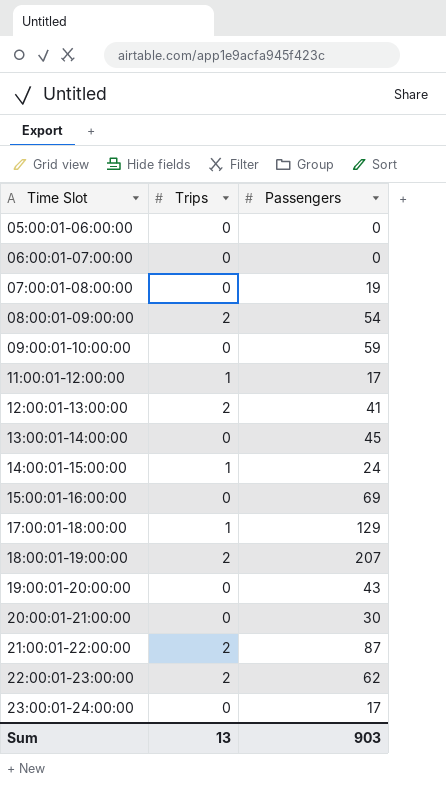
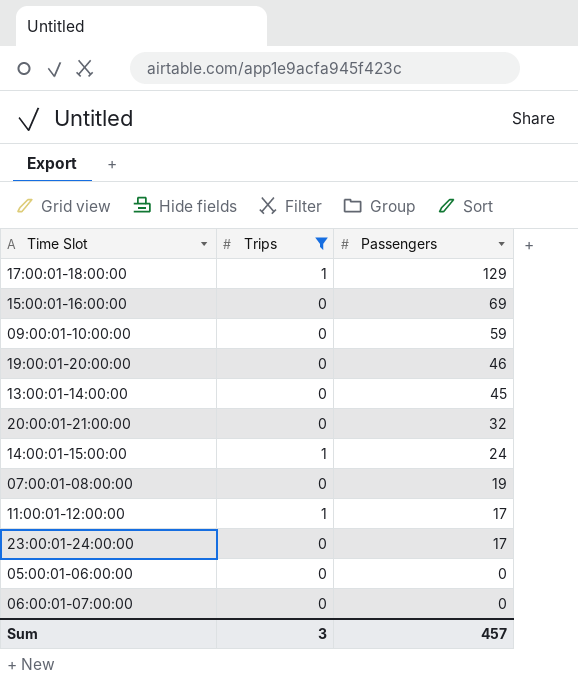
filter: none -> Trips != 2
row order: Time Slot ascending -> Passengers descending
19:00:01-20:00:00 | Passengers: 43 -> 46
20:00:01-21:00:00 | Passengers: 30 -> 32
Sum | Trips: 13 -> 3
Sum | Passengers: 903 -> 457

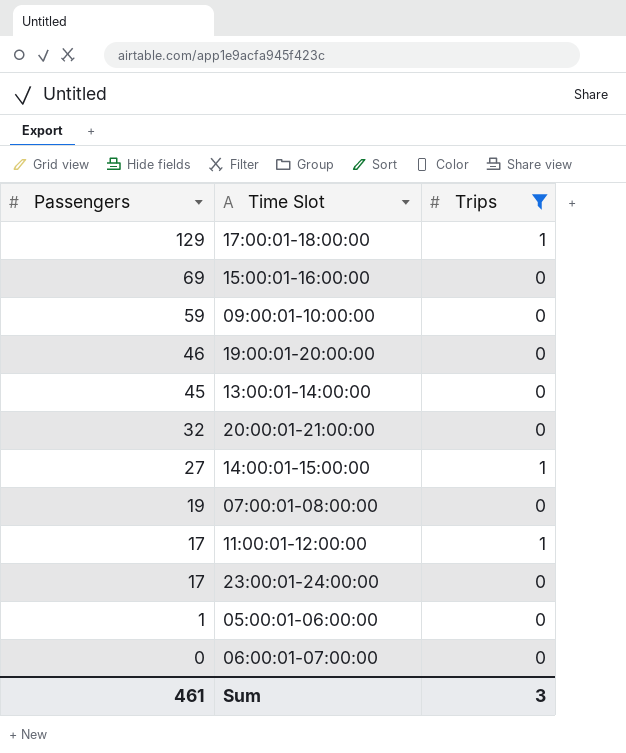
column Passengers | position: 3 -> 1
14:00:01-15:00:00 | Passengers: 24 -> 27
05:00:01-06:00:00 | Passengers: 0 -> 1
Sum | Passengers: 457 -> 461

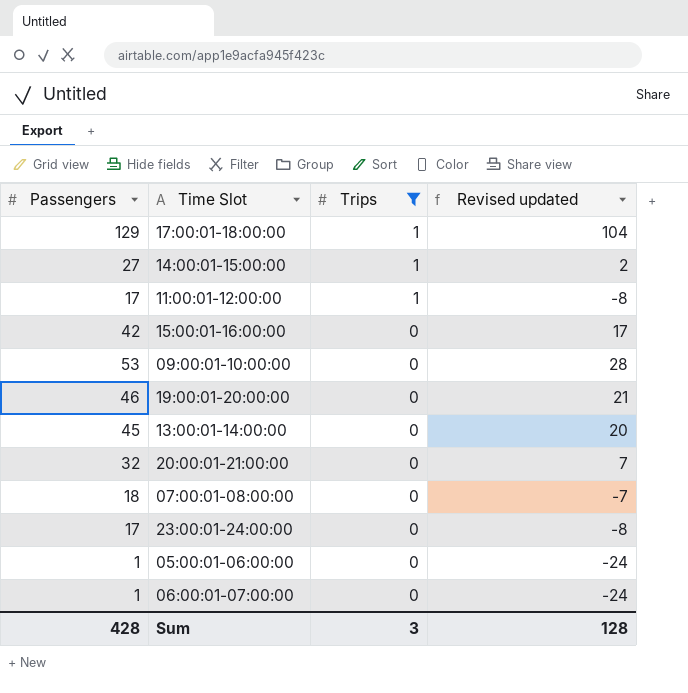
row order: Passengers descending -> Trips descending
column Revised updated | formula: none -> [Passengers] - 25
15:00:01-16:00:00 | Passengers: 69 -> 42
09:00:01-10:00:00 | Passengers: 59 -> 53
07:00:01-08:00:00 | Passengers: 19 -> 18
06:00:01-07:00:00 | Passengers: 0 -> 1
Sum | Passengers: 461 -> 428

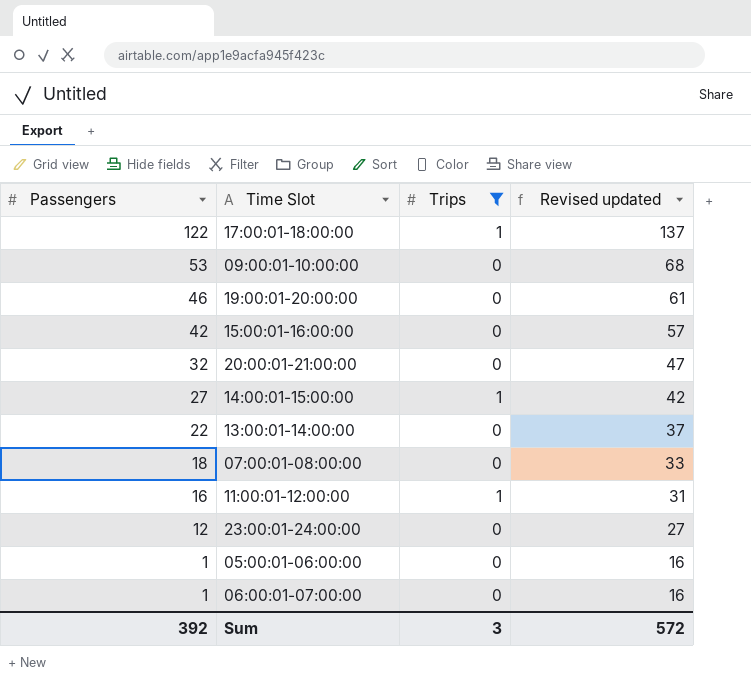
row order: Trips descending -> Passengers descending
column Revised updated | formula: [Passengers] - 25 -> [Passengers] + 15
17:00:01-18:00:00 | Passengers: 129 -> 122
13:00:01-14:00:00 | Passengers: 45 -> 22
11:00:01-12:00:00 | Passengers: 17 -> 16
23:00:01-24:00:00 | Passengers: 17 -> 12
Sum | Passengers: 428 -> 392
Sum | Revised updated: 128 -> 572

